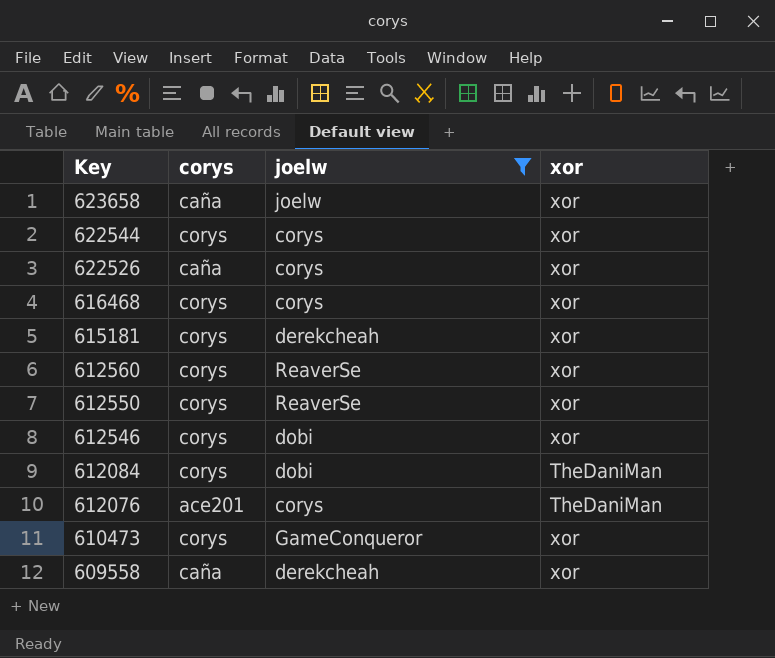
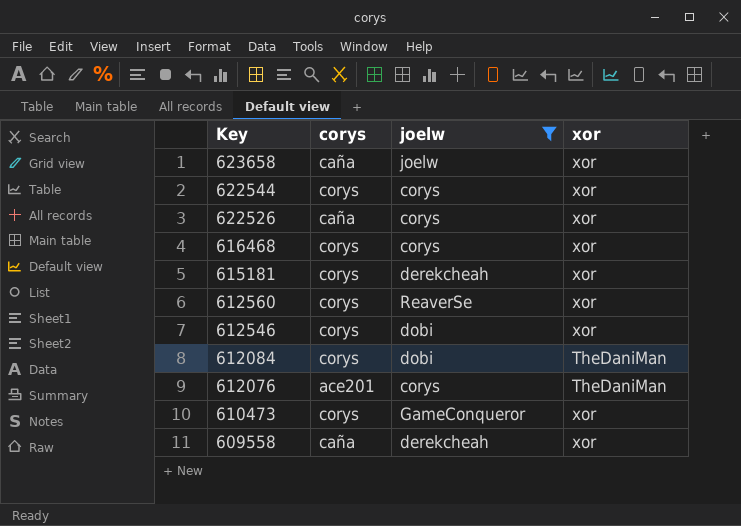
row 612550: corys | ReaverSe | xor -> none

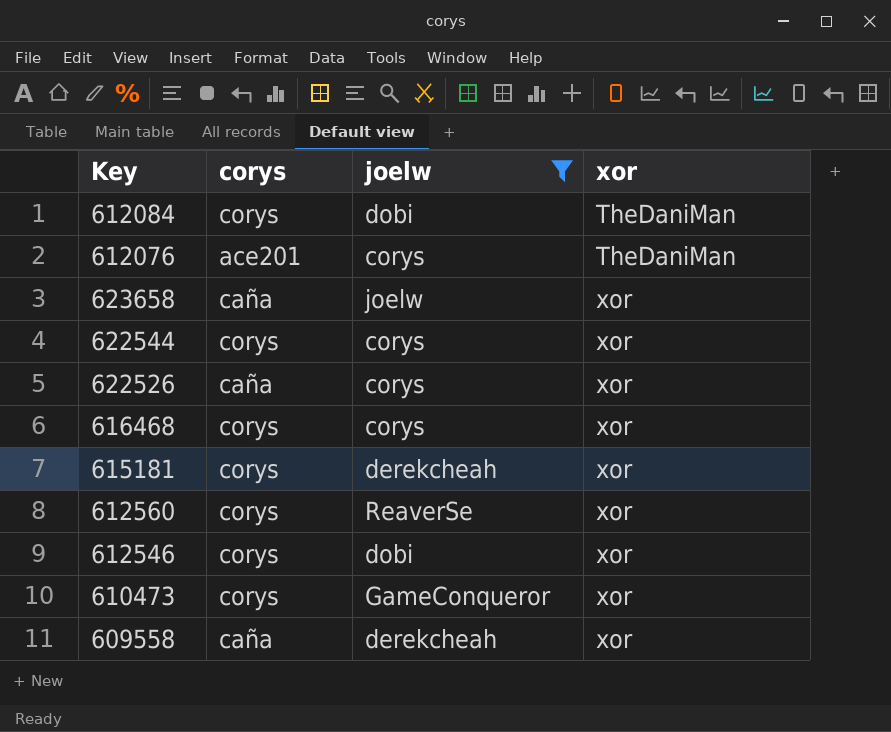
row order: Key descending -> xor ascending

